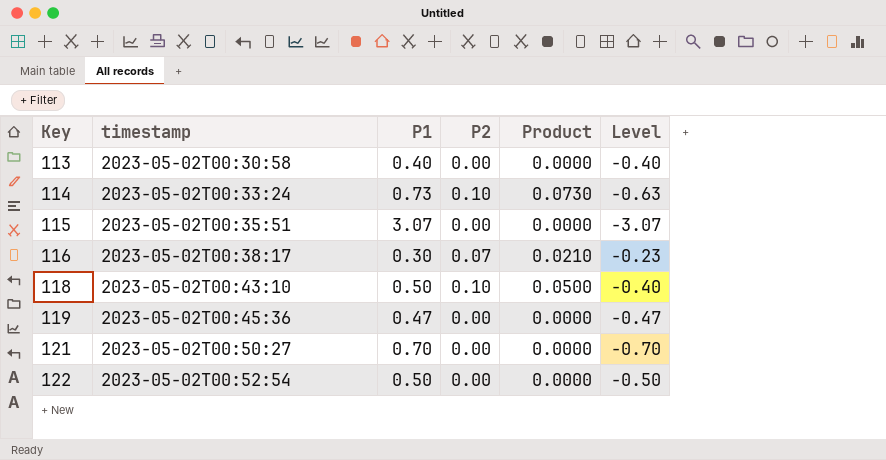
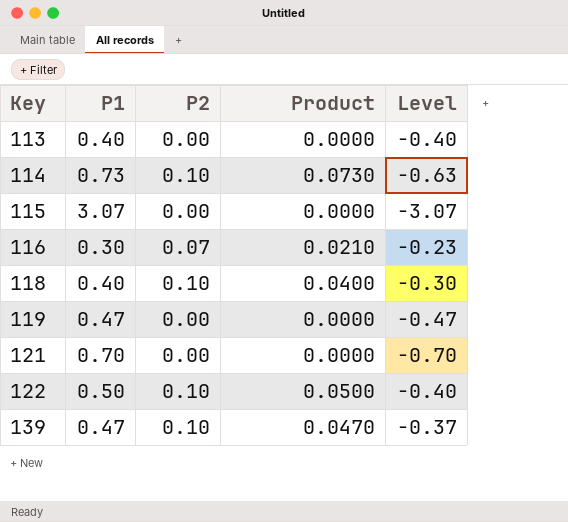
column timestamp | position: 2 -> none
118 | P1: 0.50 -> 0.40
118 | Product: 0.0500 -> 0.0400
118 | Level: -0.40 -> -0.30
122 | P2: 0.00 -> 0.10
122 | Product: 0.0000 -> 0.0500
122 | Level: -0.50 -> -0.40
row 139: none -> 0.47 | 0.10 | 0.0470 | -0.37

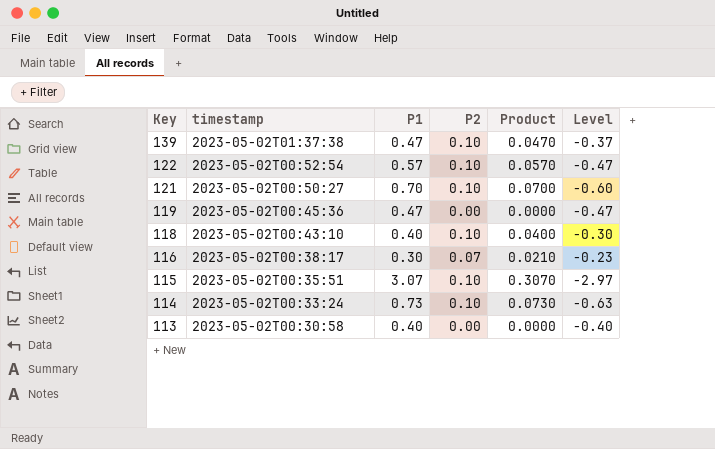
row order: Key ascending -> Key descending
column timestamp | position: none -> 2
122 | P1: 0.50 -> 0.57
122 | Product: 0.0500 -> 0.0570
122 | Level: -0.40 -> -0.47
121 | P2: 0.00 -> 0.10
121 | Product: 0.0000 -> 0.0700
121 | Level: -0.70 -> -0.60
115 | P2: 0.00 -> 0.10
115 | Product: 0.0000 -> 0.3070
115 | Level: -3.07 -> -2.97

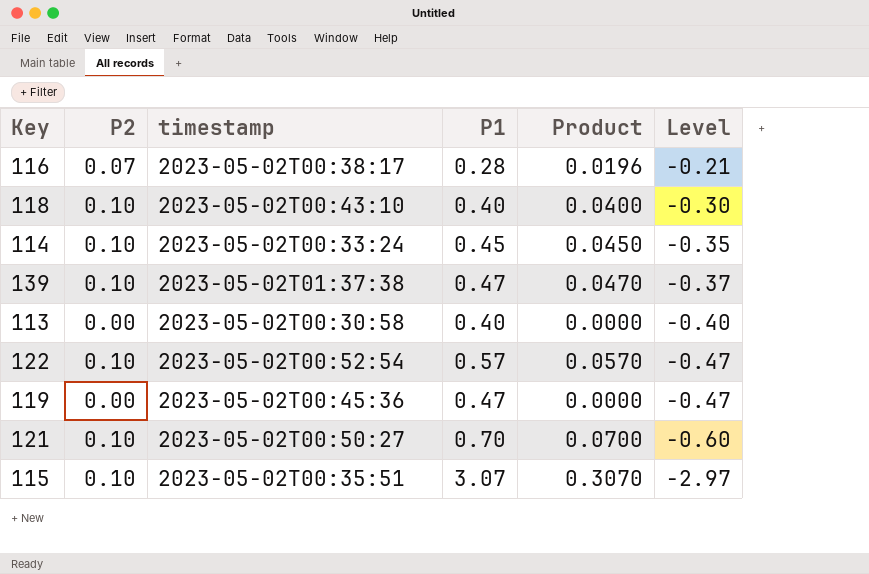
row order: Key descending -> Level descending
column P2 | position: 4 -> 2
116 | P1: 0.30 -> 0.28
116 | Product: 0.0210 -> 0.0196
116 | Level: -0.23 -> -0.21
114 | P1: 0.73 -> 0.45
114 | Product: 0.0730 -> 0.0450
114 | Level: -0.63 -> -0.35

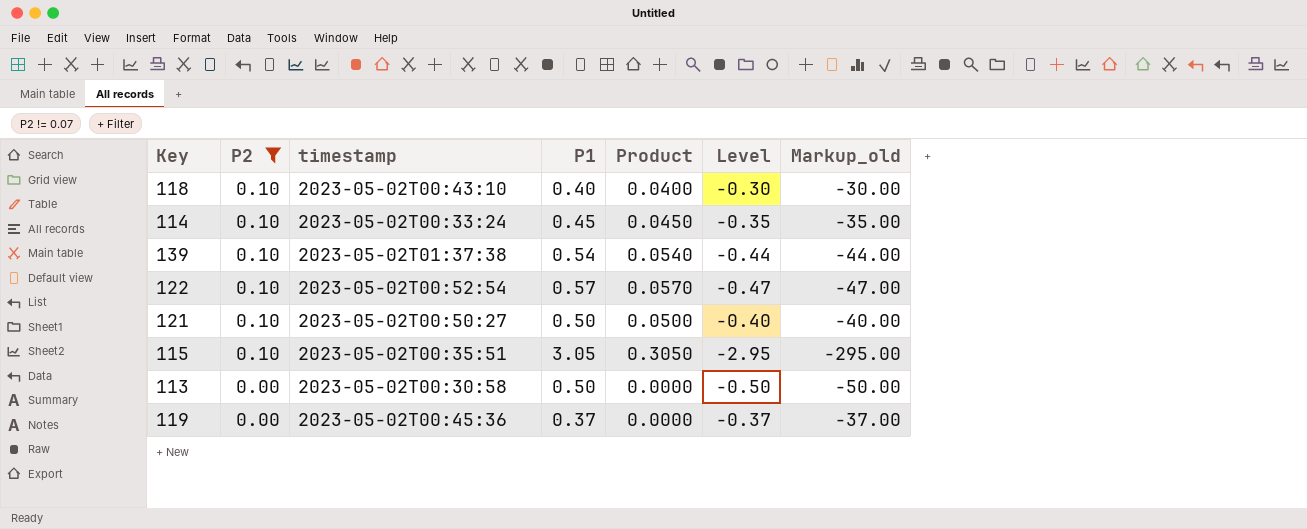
filter: none -> P2 != 0.07
row order: Level descending -> P2 descending
column Markup_old | formula: none -> [Level] * 100
139 | P1: 0.47 -> 0.54
139 | Product: 0.0470 -> 0.0540
139 | Level: -0.37 -> -0.44
121 | P1: 0.70 -> 0.50
121 | Product: 0.0700 -> 0.0500
121 | Level: -0.60 -> -0.40
115 | P1: 3.07 -> 3.05
115 | Product: 0.3070 -> 0.3050
115 | Level: -2.97 -> -2.95
113 | P1: 0.40 -> 0.50
113 | Level: -0.40 -> -0.50
119 | P1: 0.47 -> 0.37
119 | Level: -0.47 -> -0.37

